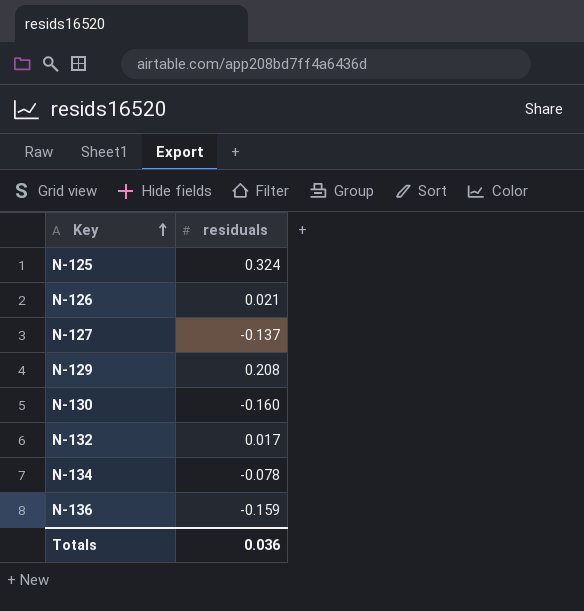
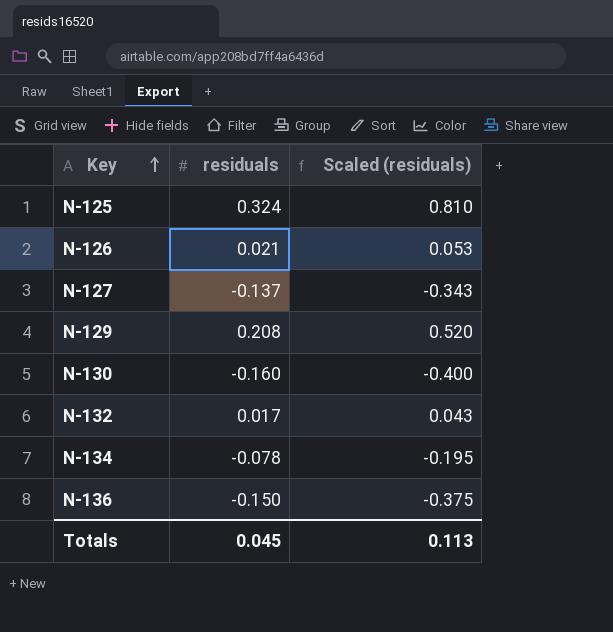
column Scaled (residuals) | formula: none -> [residuals] * 2.5
N-136 | residuals: -0.159 -> -0.150
Totals | residuals: 0.036 -> 0.045

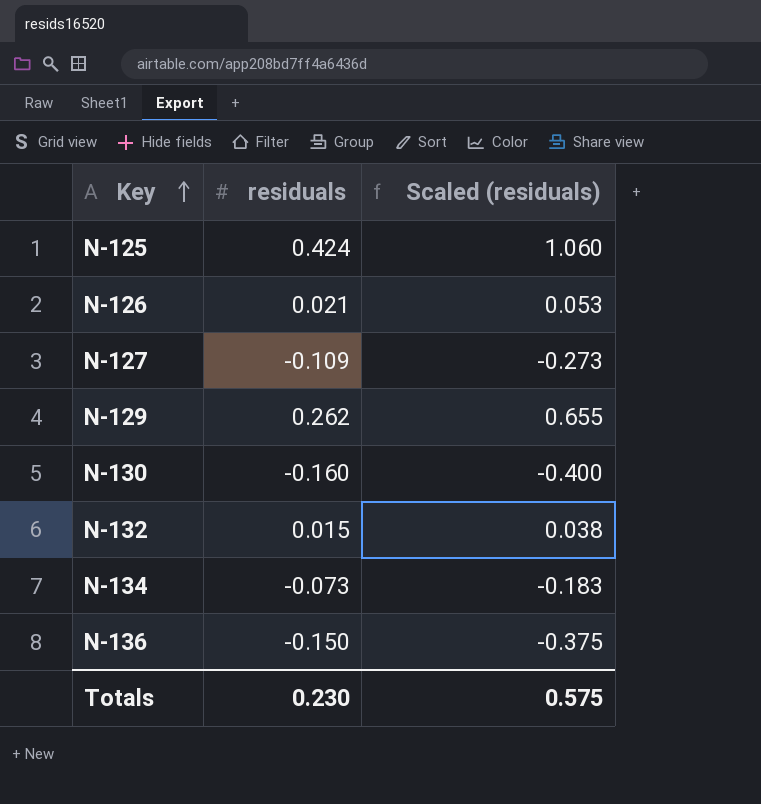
N-125 | residuals: 0.324 -> 0.424
N-125 | Scaled (residuals): 0.810 -> 1.060
N-127 | residuals: -0.137 -> -0.109
N-127 | Scaled (residuals): -0.343 -> -0.273
N-129 | residuals: 0.208 -> 0.262
N-129 | Scaled (residuals): 0.520 -> 0.655
N-132 | residuals: 0.017 -> 0.015
N-132 | Scaled (residuals): 0.043 -> 0.038
N-134 | residuals: -0.078 -> -0.073
N-134 | Scaled (residuals): -0.195 -> -0.183
Totals | residuals: 0.045 -> 0.230
Totals | Scaled (residuals): 0.113 -> 0.575

